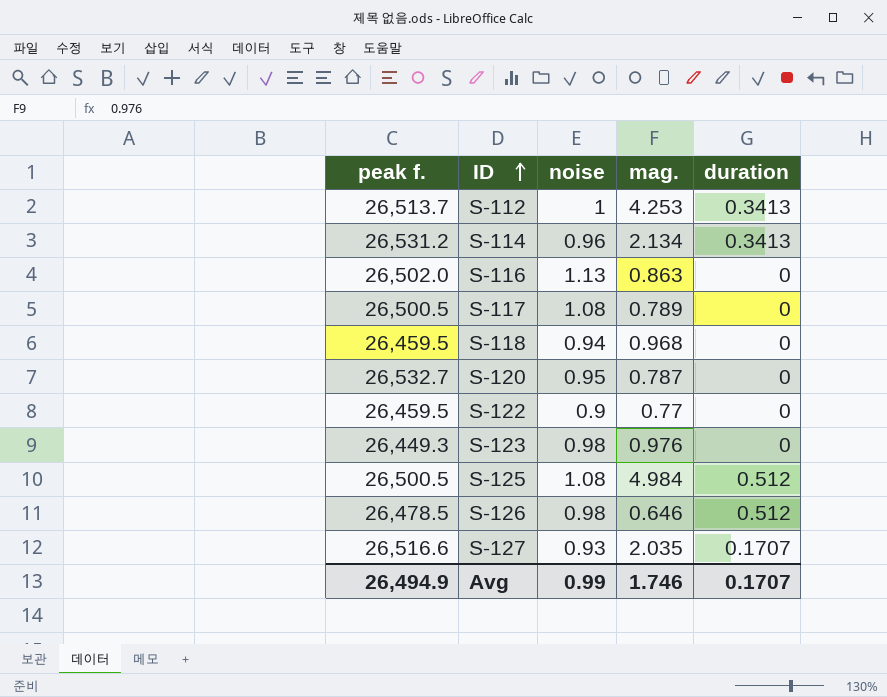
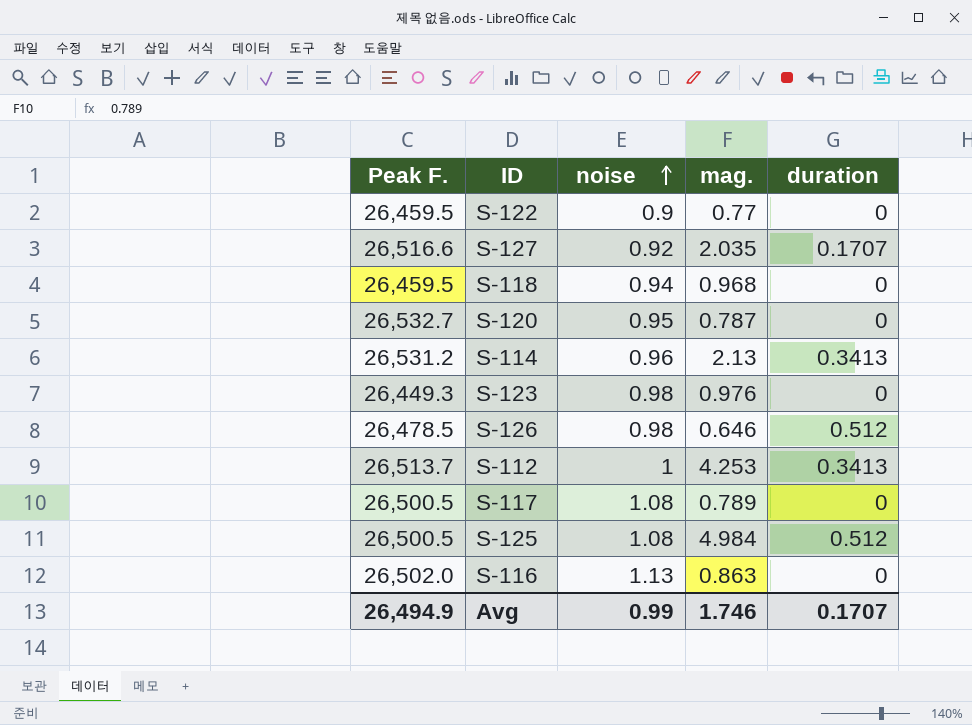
row order: ID ascending -> noise ascending
column name: peak f. -> Peak F.
S-127 | noise: 0.93 -> 0.92
S-114 | mag.: 2.134 -> 2.13

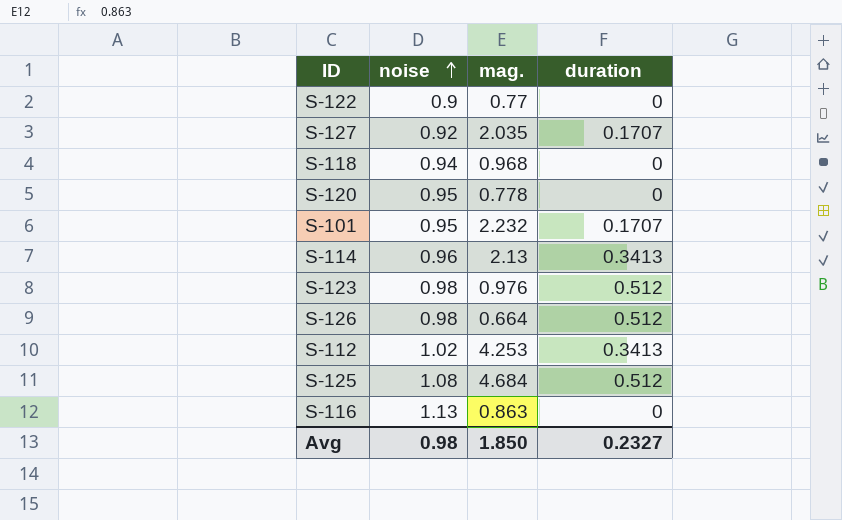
column Peak F. | position: 1 -> none
row S-117: 26,500.5 | 1.08 | 0.789 | 0 -> none
S-120 | mag.: 0.787 -> 0.778
row S-101: none -> 0.95 | 2.232 | 0.1707
S-123 | duration: 0 -> 0.512
S-126 | mag.: 0.646 -> 0.664
S-112 | noise: 1 -> 1.02
S-125 | mag.: 4.984 -> 4.684
Avg | noise: 0.99 -> 0.98
Avg | mag.: 1.746 -> 1.850
Avg | duration: 0.1707 -> 0.2327

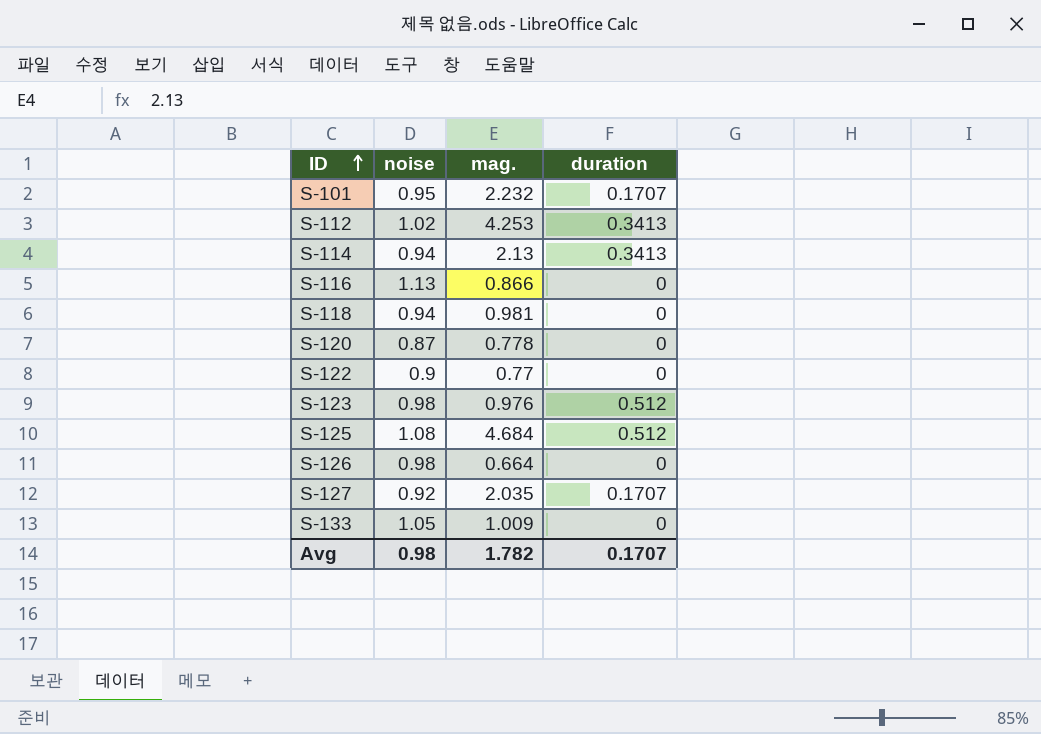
row order: noise ascending -> ID ascending
S-114 | noise: 0.96 -> 0.94
S-116 | mag.: 0.863 -> 0.866
S-118 | mag.: 0.968 -> 0.981
S-120 | noise: 0.95 -> 0.87
S-126 | duration: 0.512 -> 0
row S-133: none -> 1.05 | 1.009 | 0
Avg | mag.: 1.850 -> 1.782
Avg | duration: 0.2327 -> 0.1707

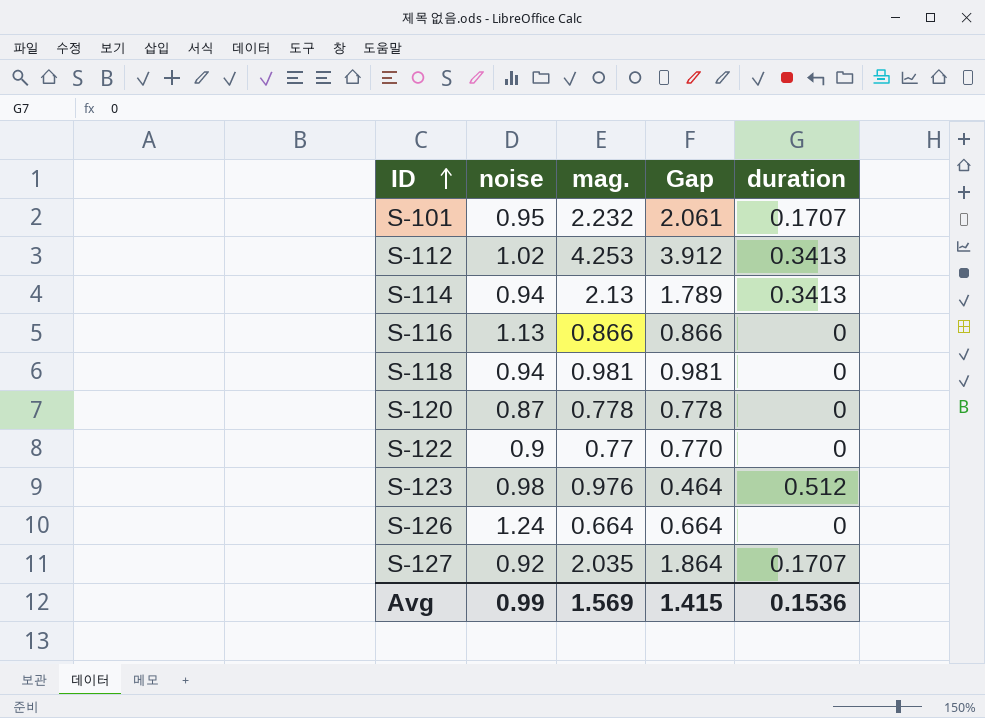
column Gap | formula: none -> [mag.] - [duration]
row S-125: 1.08 | 4.684 | 0.512 -> none
row S-133: 1.05 | 1.009 | 0 -> none
S-126 | noise: 0.98 -> 1.24
Avg | noise: 0.98 -> 0.99
Avg | mag.: 1.782 -> 1.569
Avg | duration: 0.1707 -> 0.1536

